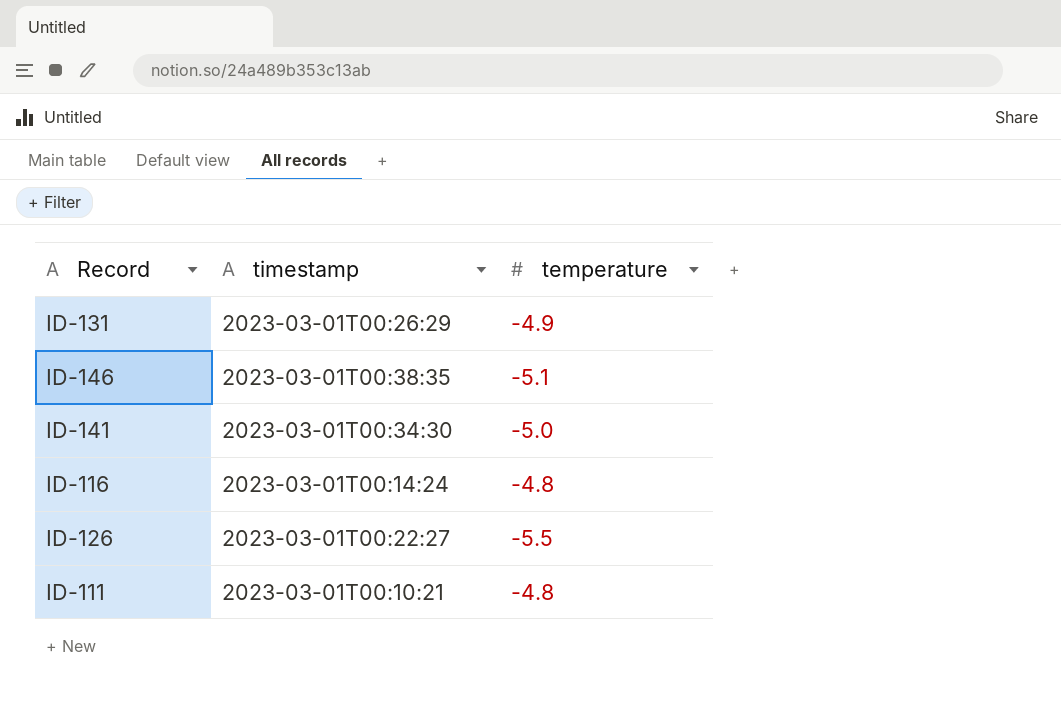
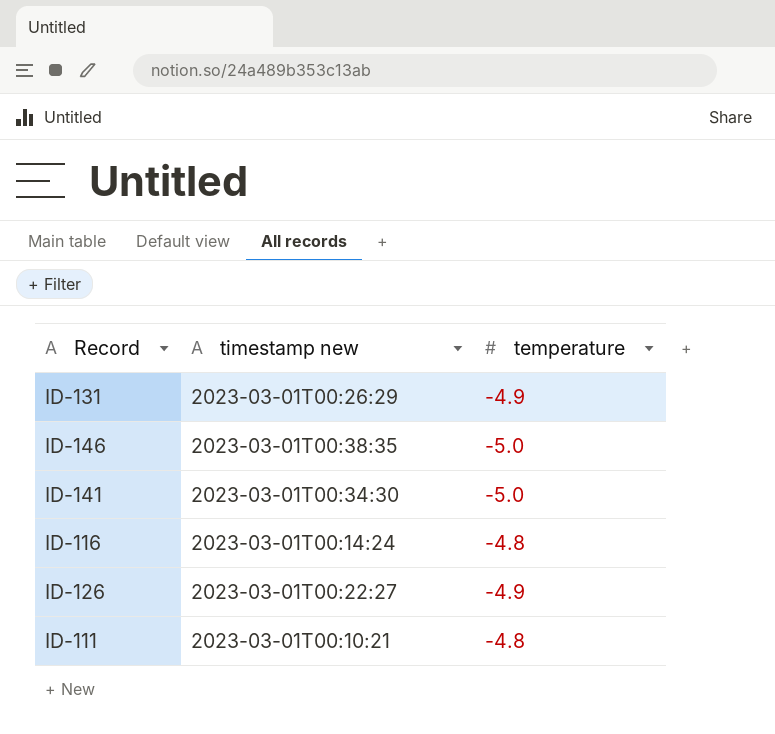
column name: timestamp -> timestamp new
ID-146 | temperature: -5.1 -> -5.0
ID-126 | temperature: -5.5 -> -4.9

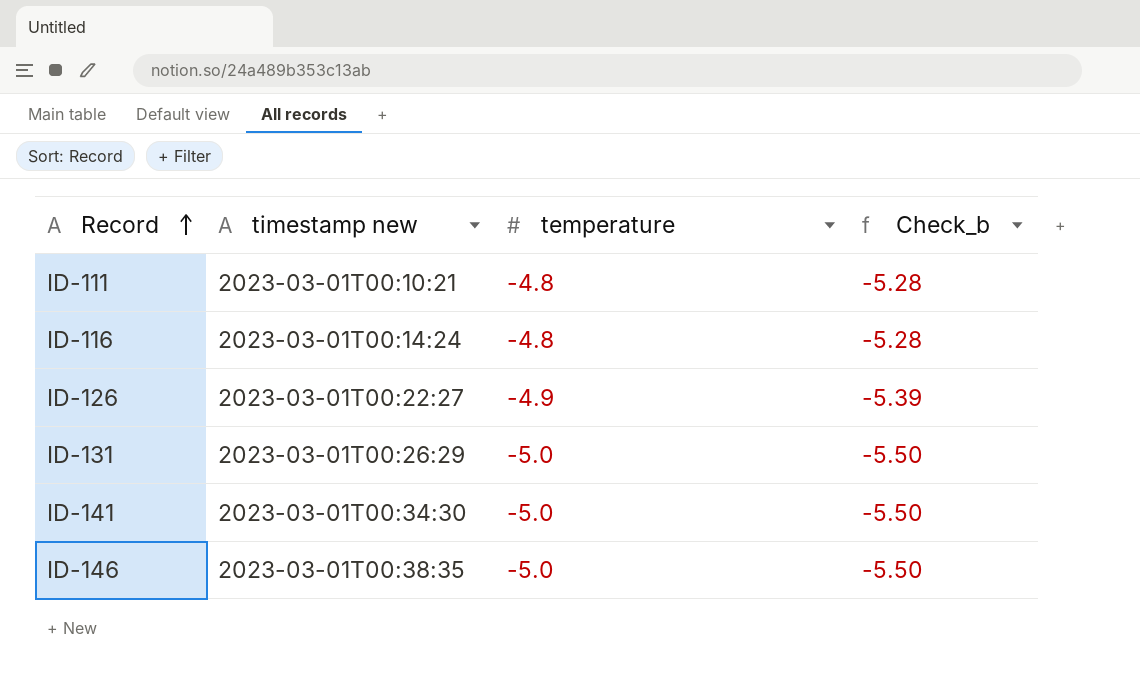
row order: none -> Record ascending
column Check_b | formula: none -> [temperature] * 1.1
ID-131 | temperature: -4.9 -> -5.0

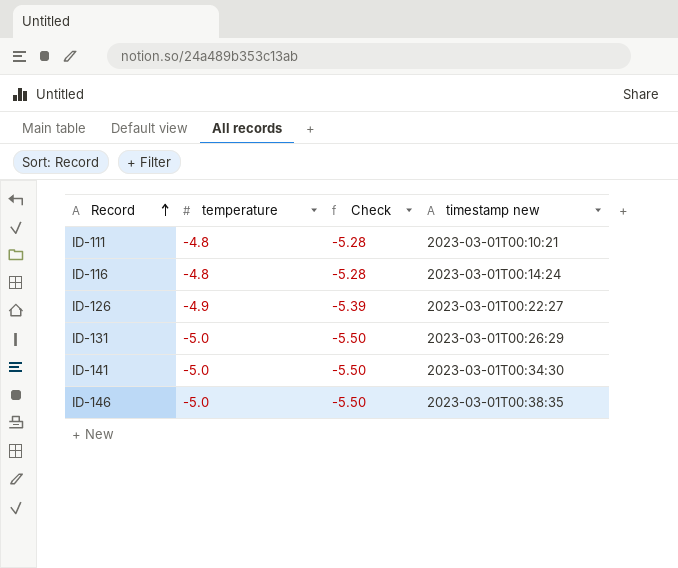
column name: Check_b -> Check
column timestamp new | position: 2 -> 4

